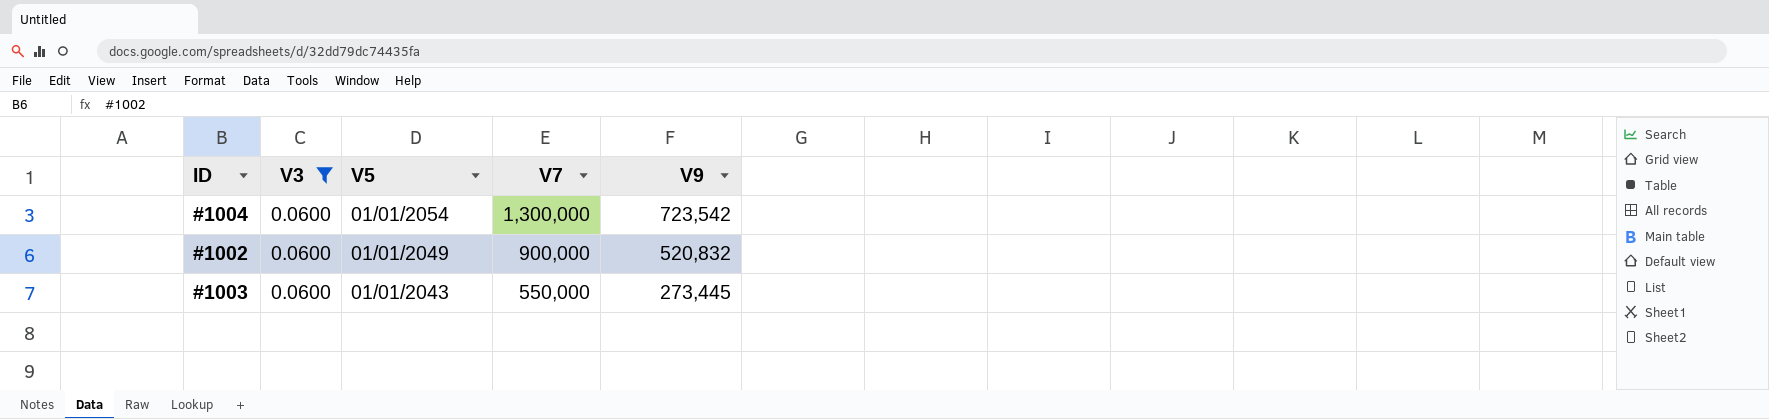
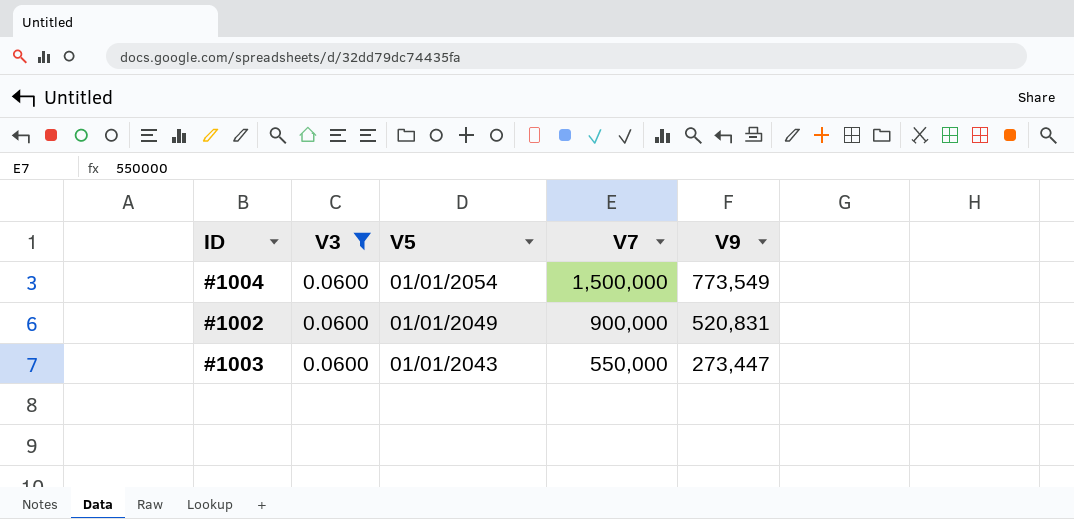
#1004 | V7: 1,300,000 -> 1,500,000
#1004 | V9: 723,542 -> 773,549
#1002 | V9: 520,832 -> 520,831
#1003 | V9: 273,445 -> 273,447

